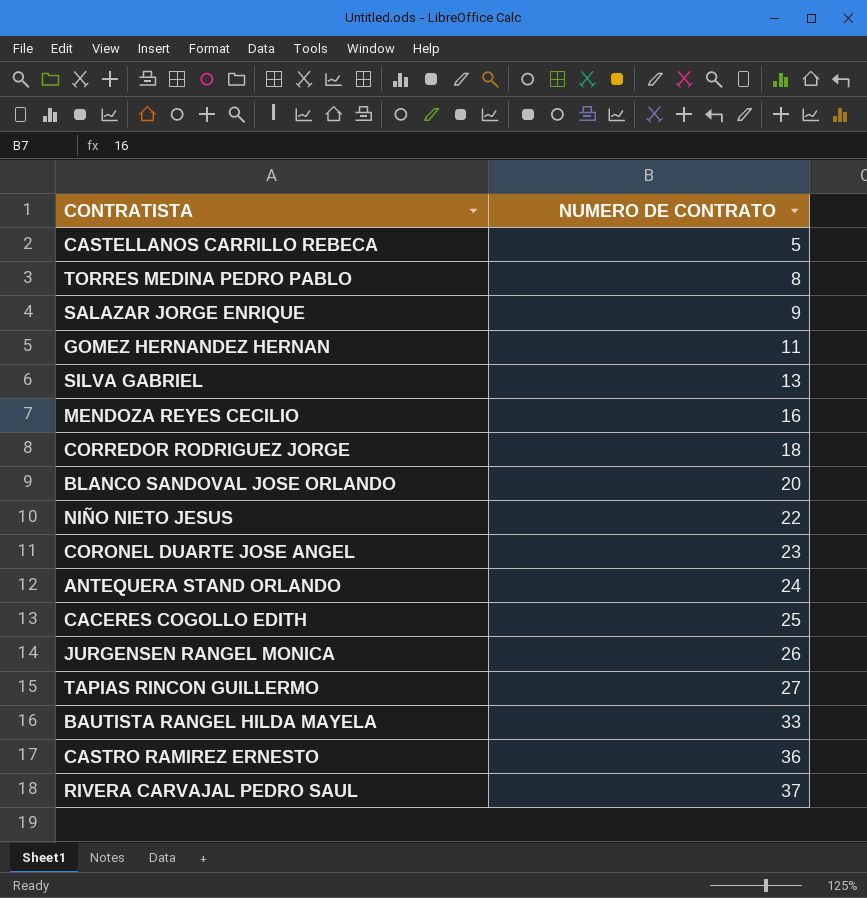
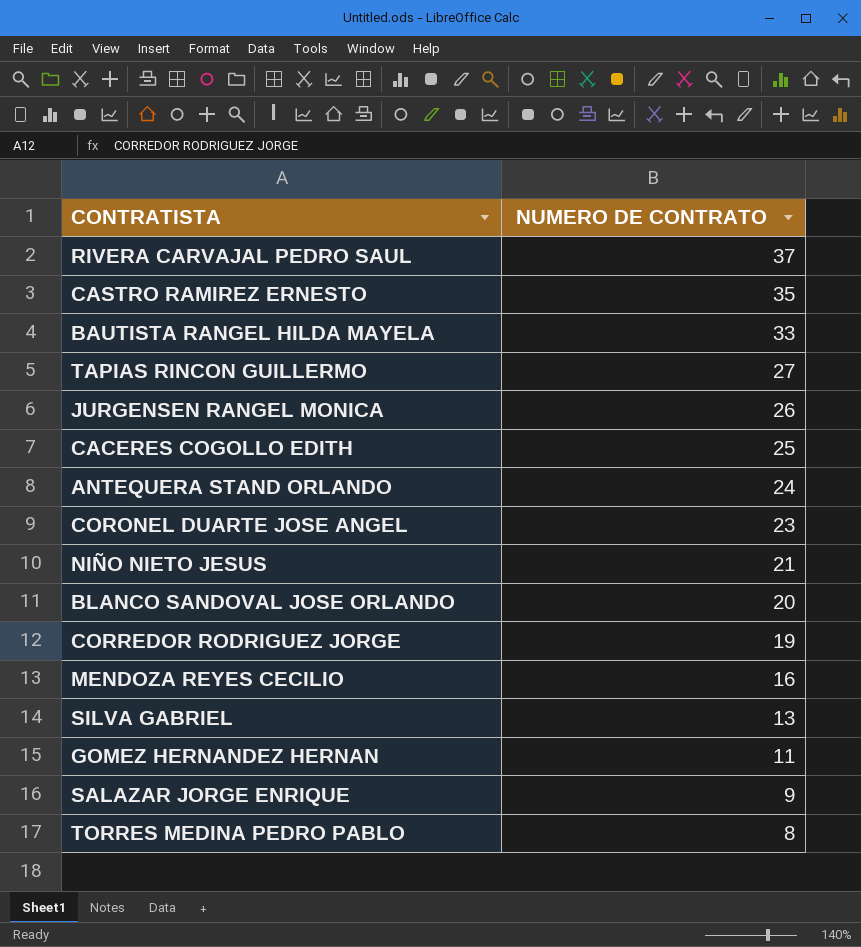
row order: NUMERO DE CONTRATO ascending -> NUMERO DE CONTRATO descending
row CASTELLANOS CARRILLO REBECA: 5 -> none
CASTRO RAMIREZ ERNESTO | NUMERO DE CONTRATO: 36 -> 35
NIÑO NIETO JESUS | NUMERO DE CONTRATO: 22 -> 21
CORREDOR RODRIGUEZ JORGE | NUMERO DE CONTRATO: 18 -> 19

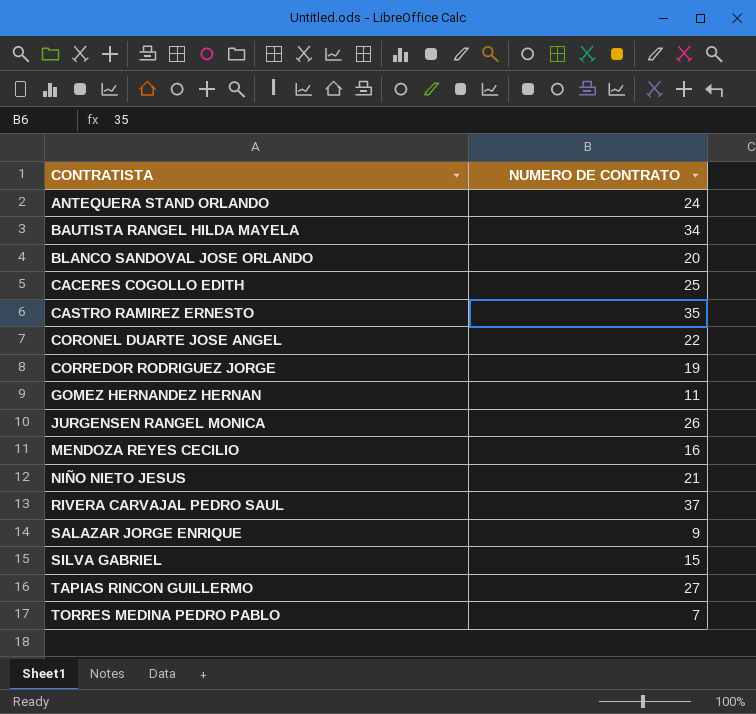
row order: NUMERO DE CONTRATO descending -> CONTRATISTA ascending
BAUTISTA RANGEL HILDA MAYELA | NUMERO DE CONTRATO: 33 -> 34
CORONEL DUARTE JOSE ANGEL | NUMERO DE CONTRATO: 23 -> 22
SILVA GABRIEL | NUMERO DE CONTRATO: 13 -> 15
TORRES MEDINA PEDRO PABLO | NUMERO DE CONTRATO: 8 -> 7

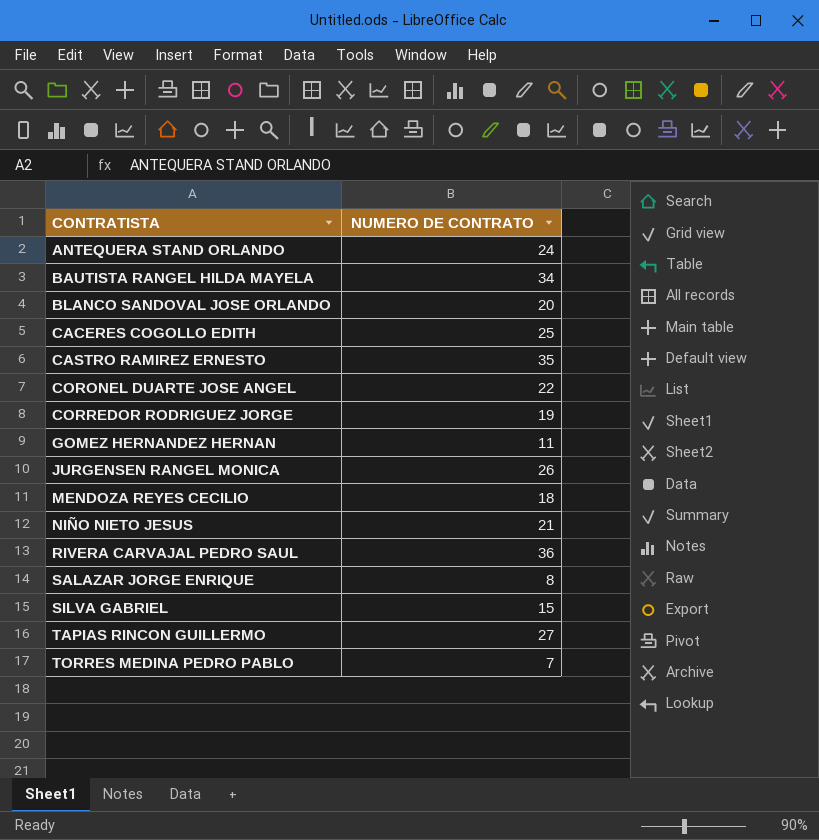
MENDOZA REYES CECILIO | NUMERO DE CONTRATO: 16 -> 18
RIVERA CARVAJAL PEDRO SAUL | NUMERO DE CONTRATO: 37 -> 36
SALAZAR JORGE ENRIQUE | NUMERO DE CONTRATO: 9 -> 8

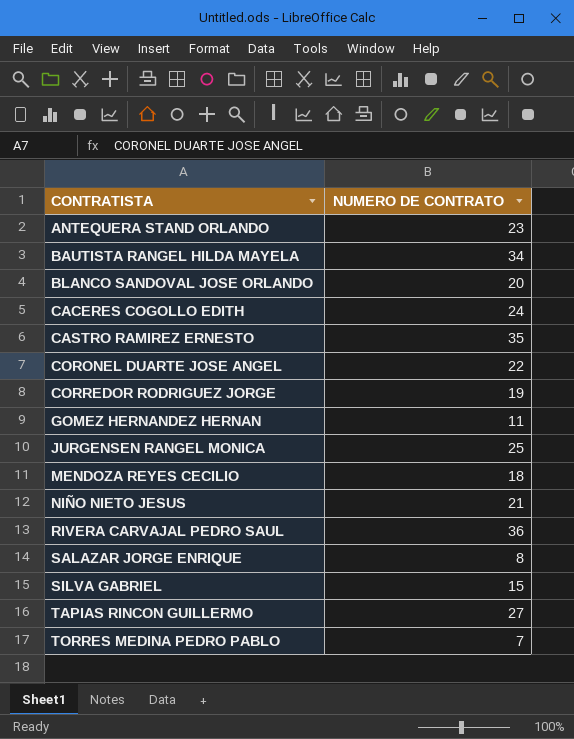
ANTEQUERA STAND ORLANDO | NUMERO DE CONTRATO: 24 -> 23
CACERES COGOLLO EDITH | NUMERO DE CONTRATO: 25 -> 24
JURGENSEN RANGEL MONICA | NUMERO DE CONTRATO: 26 -> 25

